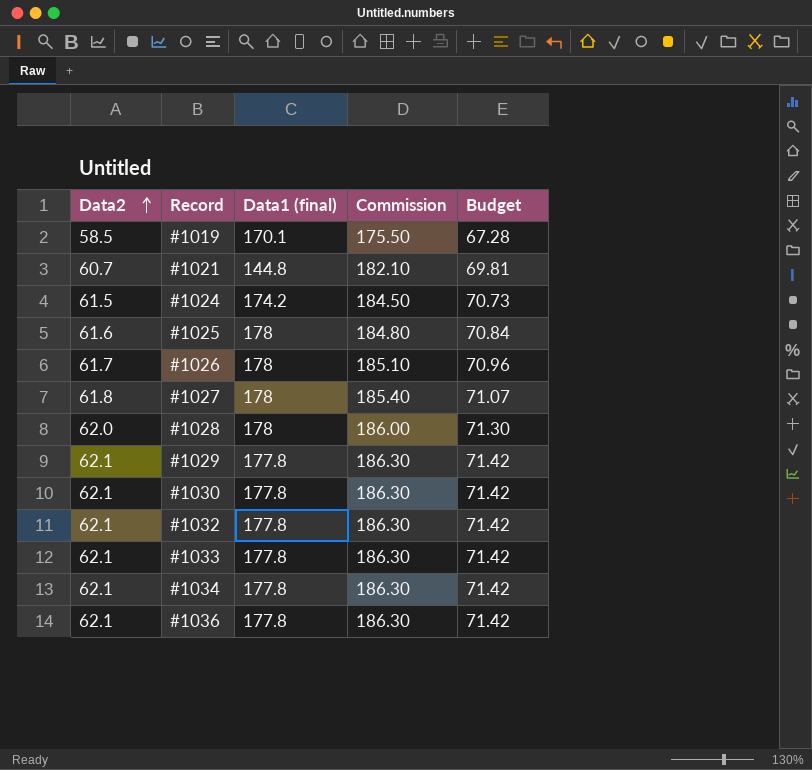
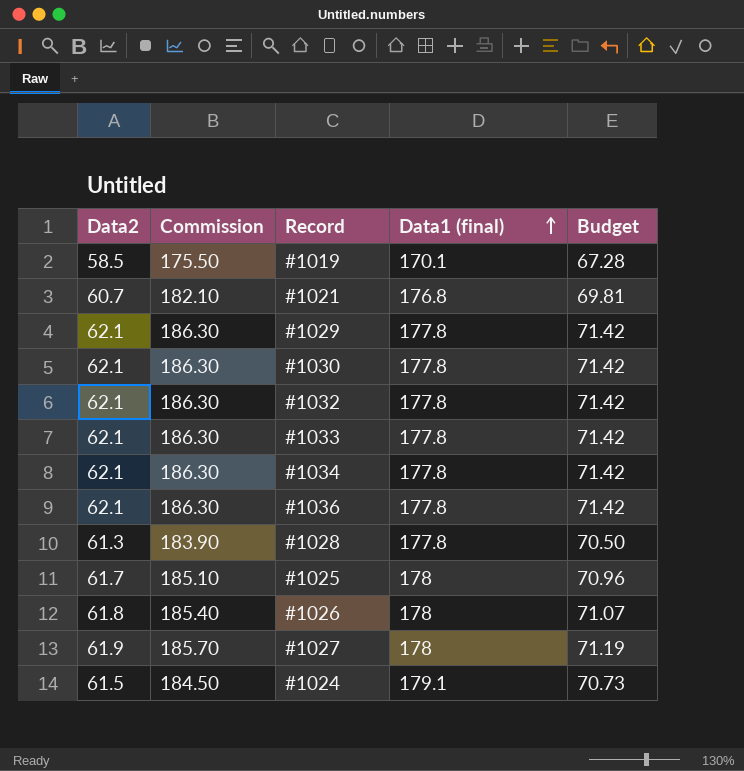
row order: Data2 ascending -> Data1 (final) ascending
column Commission | position: 4 -> 2
#1021 | Data1 (final): 144.8 -> 176.8
#1028 | Data2: 62.0 -> 61.3
#1028 | Commission: 186.00 -> 183.90
#1028 | Data1 (final): 178 -> 177.8
#1028 | Budget: 71.30 -> 70.50
#1025 | Data2: 61.6 -> 61.7
#1025 | Commission: 184.80 -> 185.10
#1025 | Budget: 70.84 -> 70.96
#1026 | Data2: 61.7 -> 61.8
#1026 | Commission: 185.10 -> 185.40
#1026 | Budget: 70.96 -> 71.07
#1027 | Data2: 61.8 -> 61.9
#1027 | Commission: 185.40 -> 185.70
#1027 | Budget: 71.07 -> 71.19
#1024 | Data1 (final): 174.2 -> 179.1

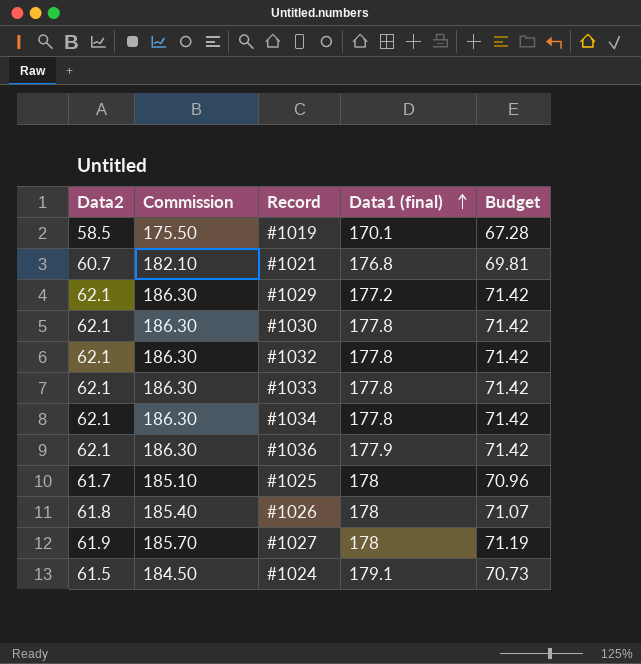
row #1028: 61.3 | 183.90 | 177.8 | 70.50 -> none
#1029 | Data1 (final): 177.8 -> 177.2
#1036 | Data1 (final): 177.8 -> 177.9

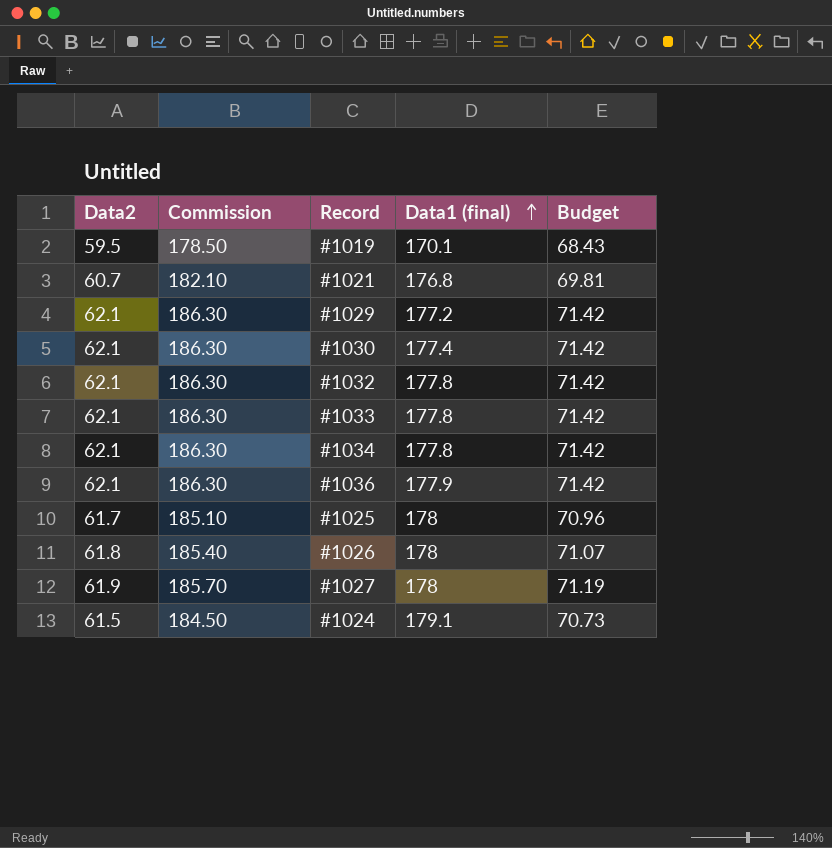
#1019 | Data2: 58.5 -> 59.5
#1019 | Commission: 175.50 -> 178.50
#1019 | Budget: 67.28 -> 68.43
#1030 | Data1 (final): 177.8 -> 177.4

